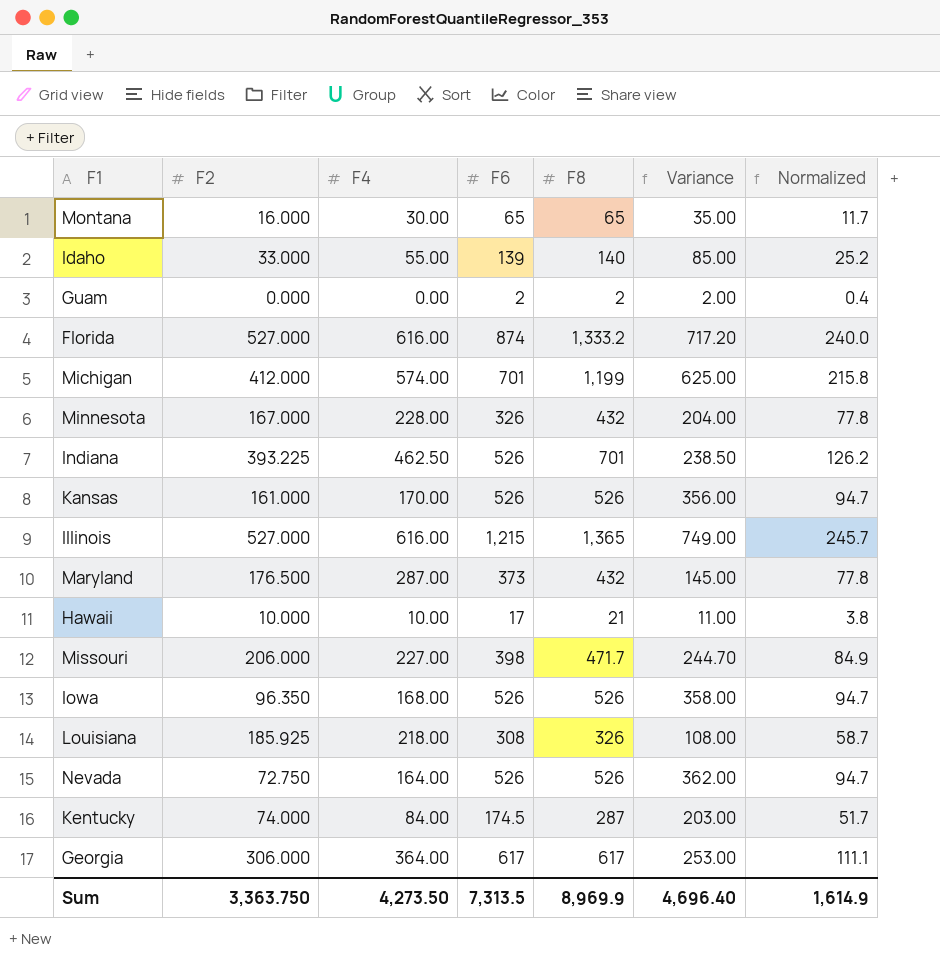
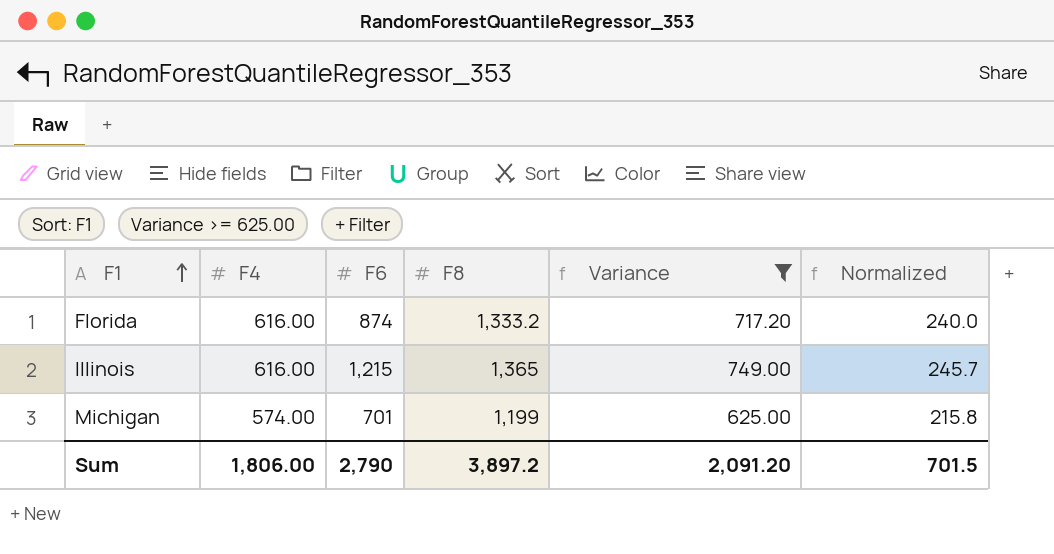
filter: none -> Variance >= 625.00
row order: none -> F1 ascending
column F2 | position: 2 -> none
Sum | F4: 4,273.50 -> 1,806.00
Sum | F6: 7,313.5 -> 2,790
Sum | F8: 8,969.9 -> 3,897.2
Sum | Variance: 4,696.40 -> 2,091.20
Sum | Normalized: 1,614.9 -> 701.5

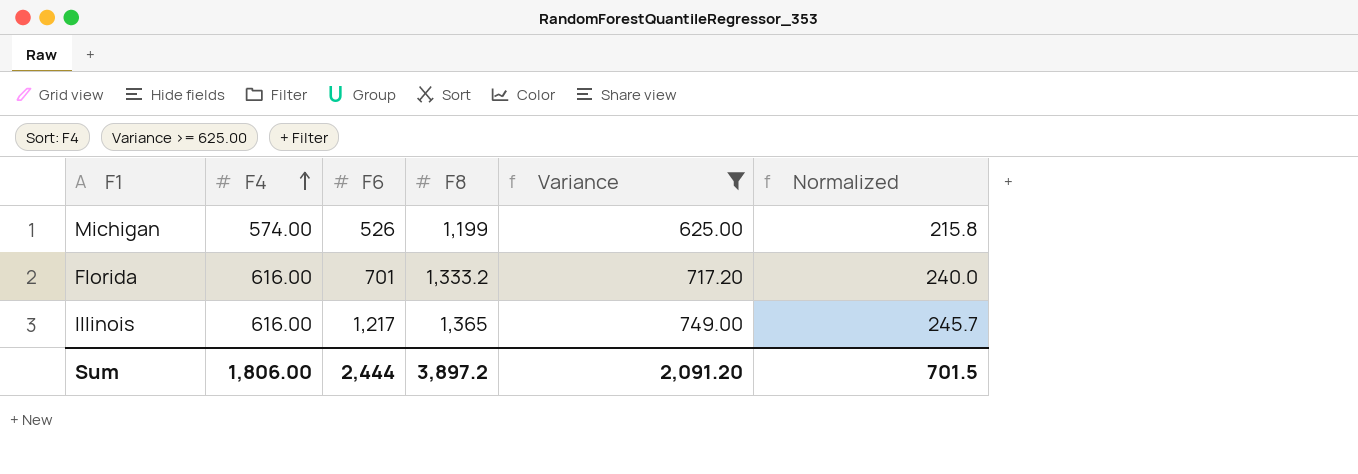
row order: F1 ascending -> F4 ascending
Michigan | F6: 701 -> 526
Florida | F6: 874 -> 701
Illinois | F6: 1,215 -> 1,217
Sum | F6: 2,790 -> 2,444

